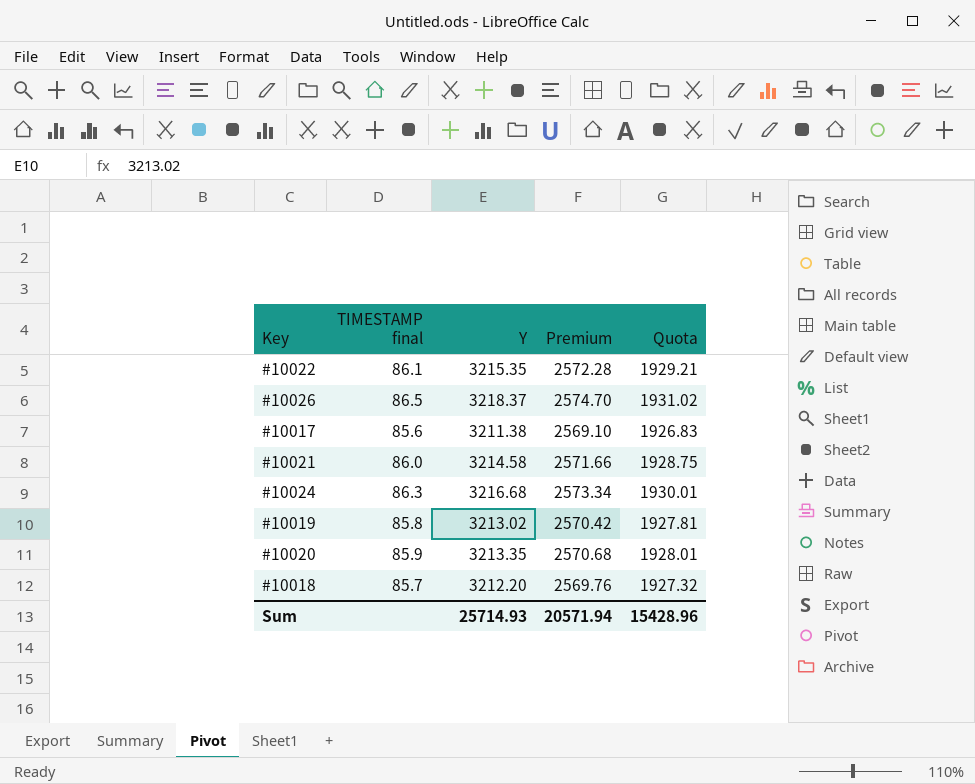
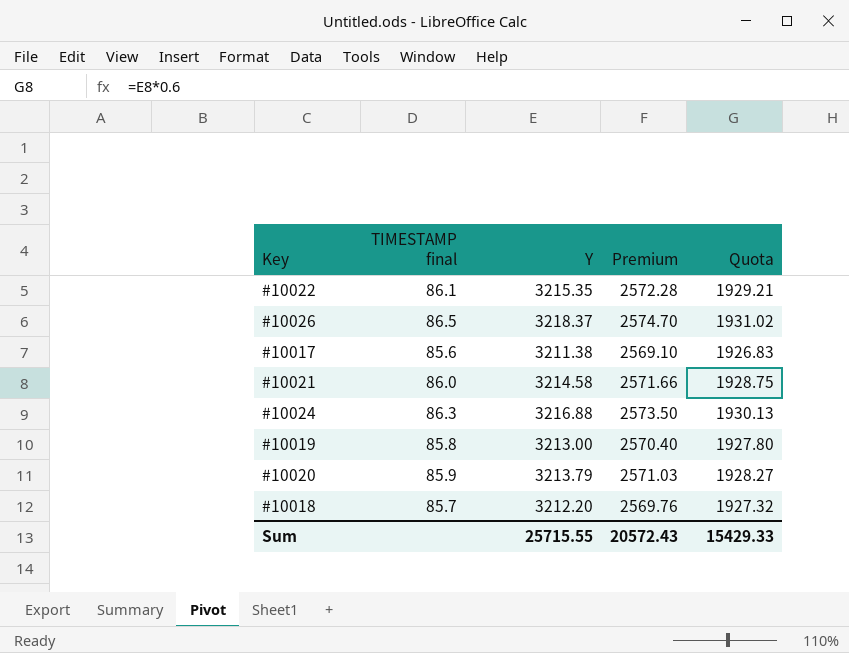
#10024 | Y: 3216.68 -> 3216.88
#10024 | Premium: 2573.34 -> 2573.50
#10024 | Quota: 1930.01 -> 1930.13
#10019 | Y: 3213.02 -> 3213.00
#10019 | Premium: 2570.42 -> 2570.40
#10019 | Quota: 1927.81 -> 1927.80
#10020 | Y: 3213.35 -> 3213.79
#10020 | Premium: 2570.68 -> 2571.03
#10020 | Quota: 1928.01 -> 1928.27
Sum | Y: 25714.93 -> 25715.55
Sum | Premium: 20571.94 -> 20572.43
Sum | Quota: 15428.96 -> 15429.33

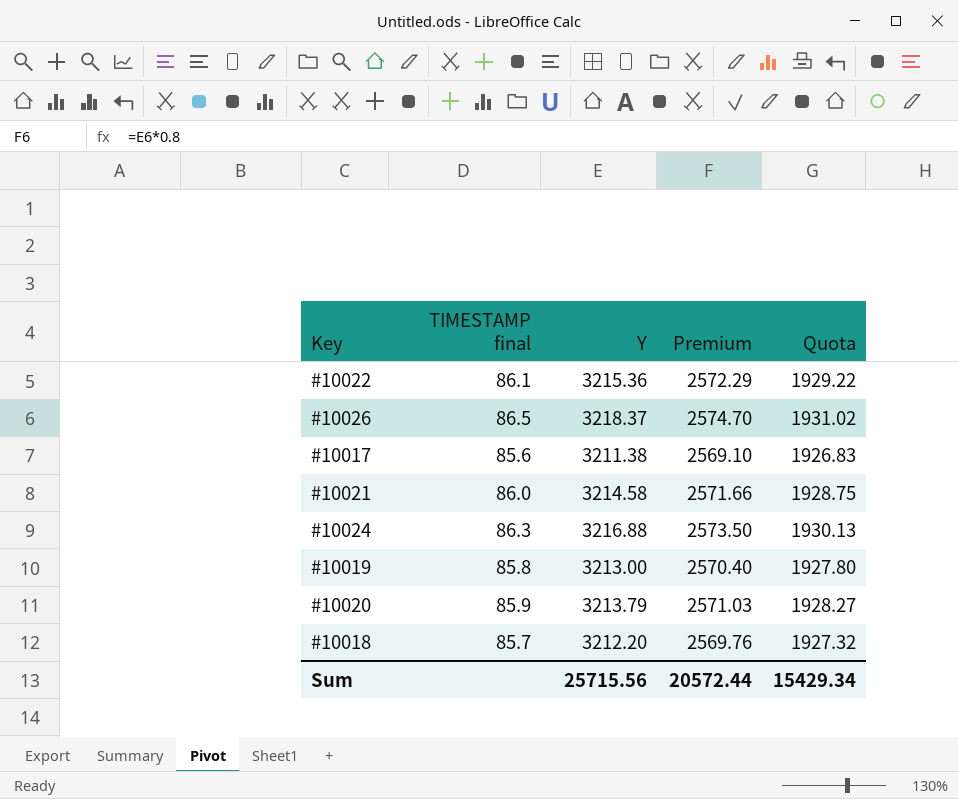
#10022 | Y: 3215.35 -> 3215.36
#10022 | Premium: 2572.28 -> 2572.29
#10022 | Quota: 1929.21 -> 1929.22
Sum | Y: 25715.55 -> 25715.56
Sum | Premium: 20572.43 -> 20572.44
Sum | Quota: 15429.33 -> 15429.34

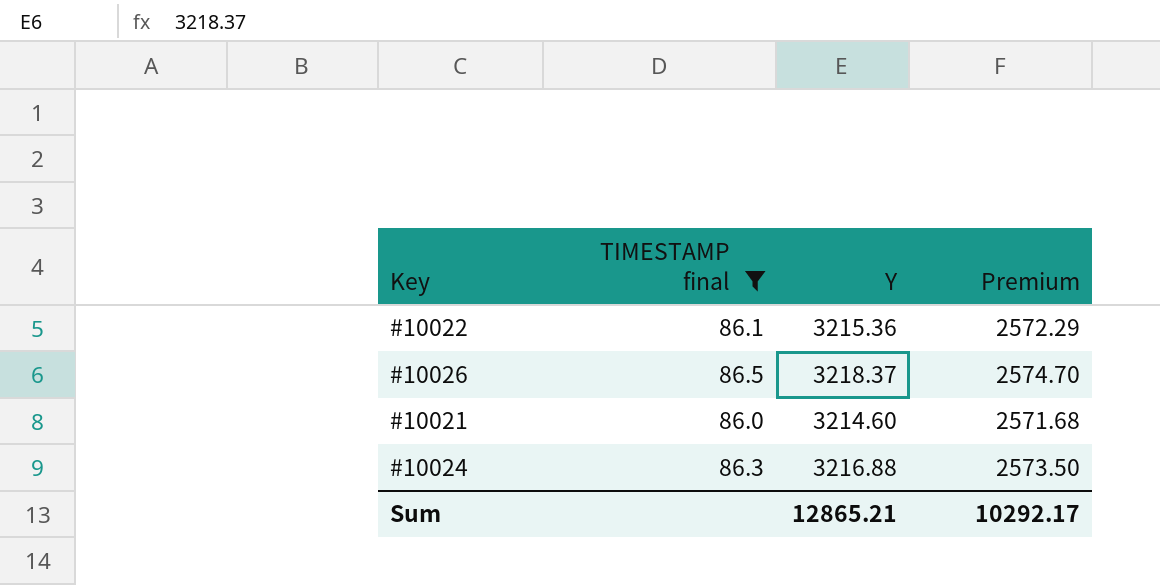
filter: none -> TIMESTAMP final >= 86.0
column Quota | formula: [Y] * 0.6 -> none
#10021 | Y: 3214.58 -> 3214.60
#10021 | Premium: 2571.66 -> 2571.68
Sum | Y: 25715.56 -> 12865.21
Sum | Premium: 20572.44 -> 10292.17

